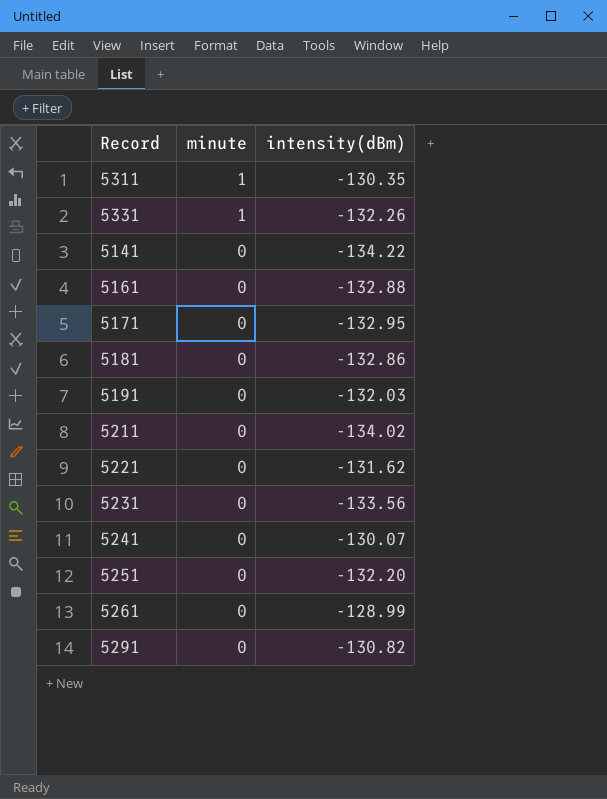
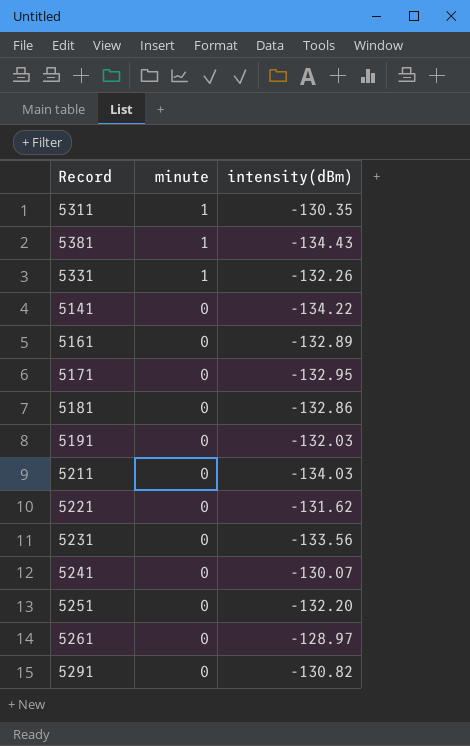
row 5381: none -> 1 | -134.43
5161 | intensity(dBm): -132.88 -> -132.89
5211 | intensity(dBm): -134.02 -> -134.03
5261 | intensity(dBm): -128.99 -> -128.97

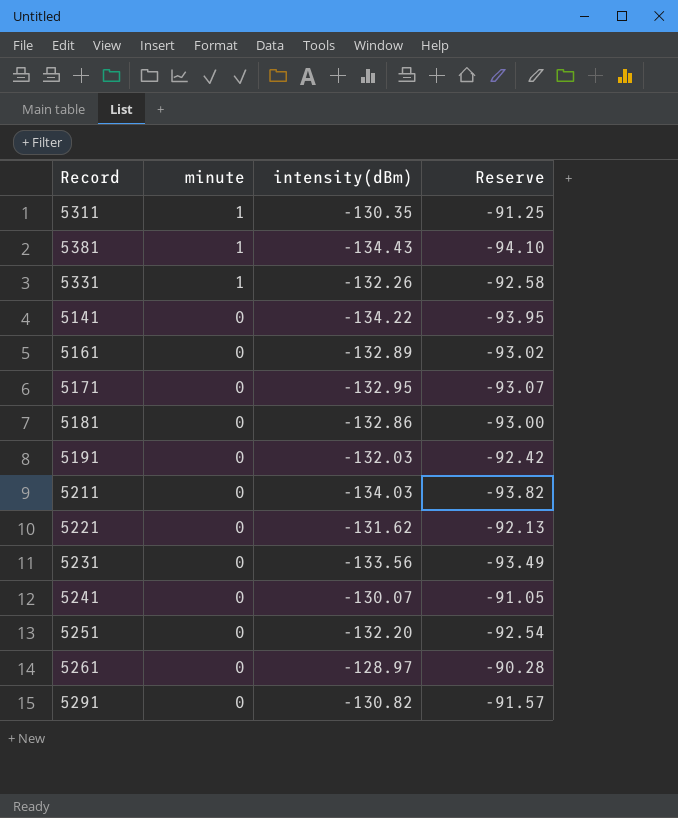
column Reserve | formula: none -> [intensity(dBm)] * 0.7

